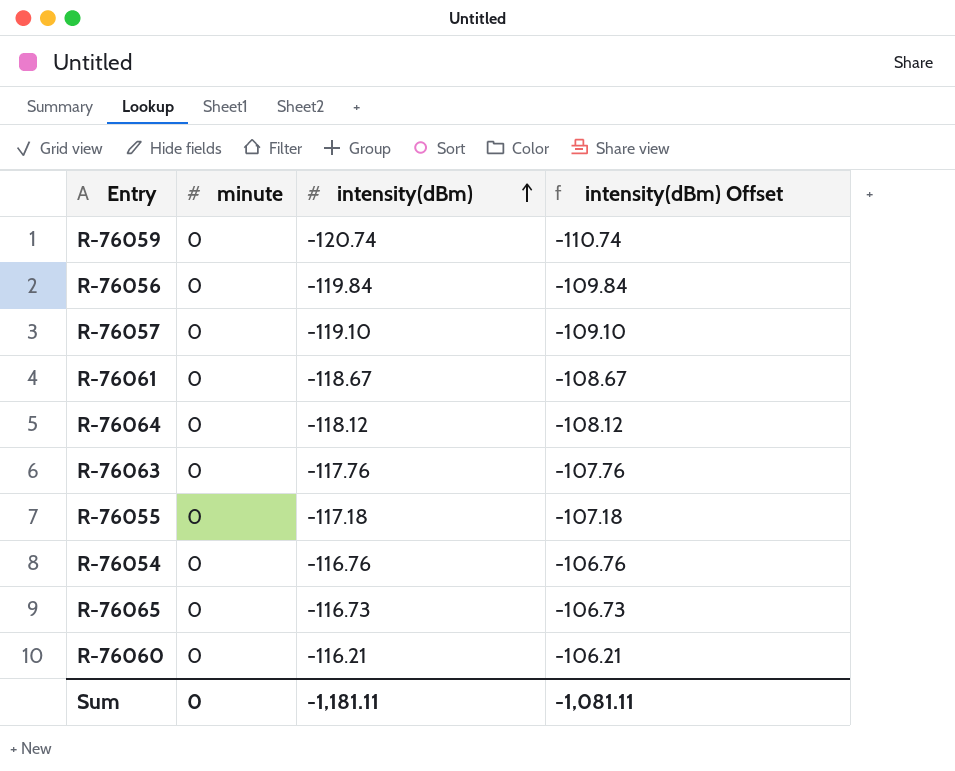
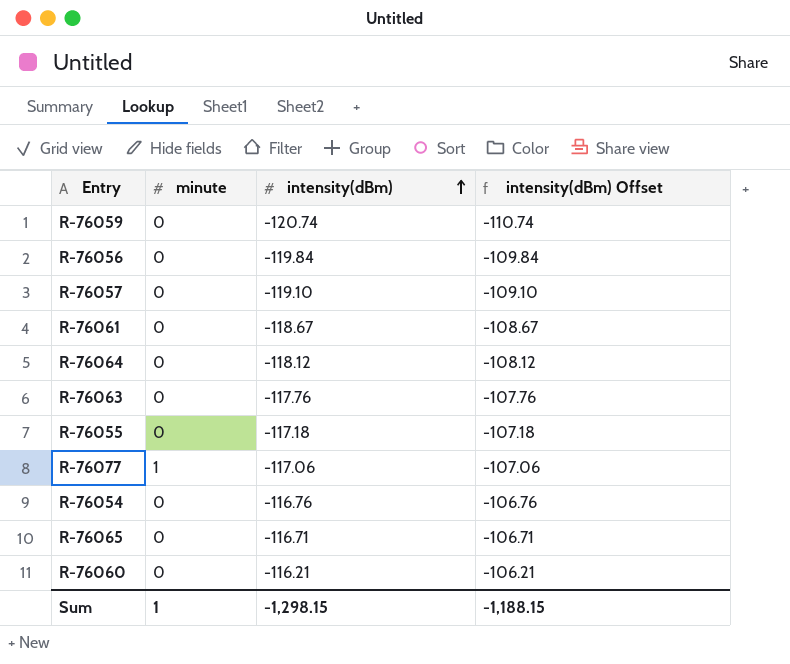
row R-76077: none -> 1 | -117.06 | -107.06
R-76065 | intensity(dBm): -116.73 -> -116.71
R-76065 | intensity(dBm) Offset: -106.73 -> -106.71
Sum | minute: 0 -> 1
Sum | intensity(dBm): -1,181.11 -> -1,298.15
Sum | intensity(dBm) Offset: -1,081.11 -> -1,188.15

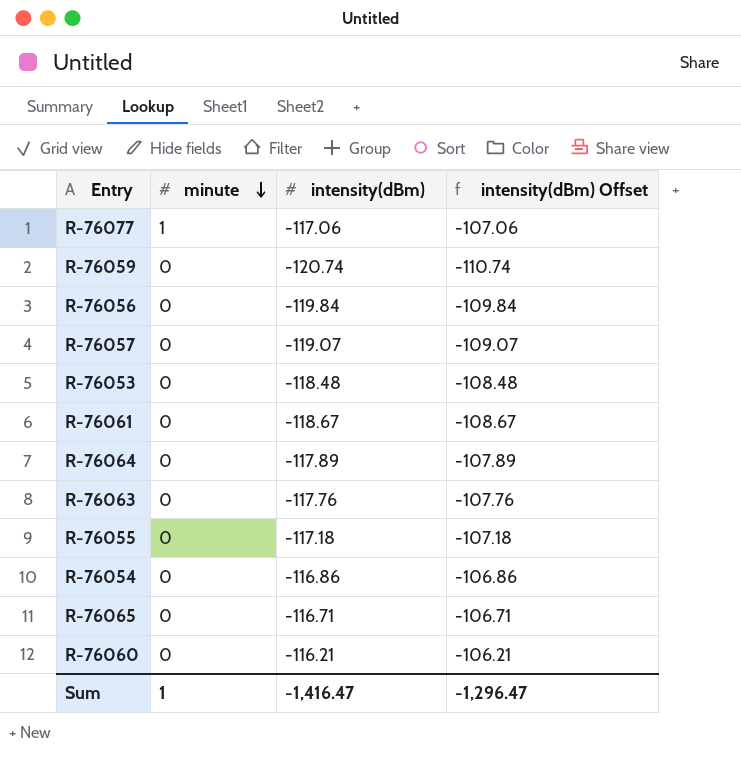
row order: intensity(dBm) ascending -> minute descending
R-76057 | intensity(dBm): -119.10 -> -119.07
R-76057 | intensity(dBm) Offset: -109.10 -> -109.07
row R-76053: none -> 0 | -118.48 | -108.48
R-76064 | intensity(dBm): -118.12 -> -117.89
R-76064 | intensity(dBm) Offset: -108.12 -> -107.89
R-76054 | intensity(dBm): -116.76 -> -116.86
R-76054 | intensity(dBm) Offset: -106.76 -> -106.86
Sum | intensity(dBm): -1,298.15 -> -1,416.47
Sum | intensity(dBm) Offset: -1,188.15 -> -1,296.47

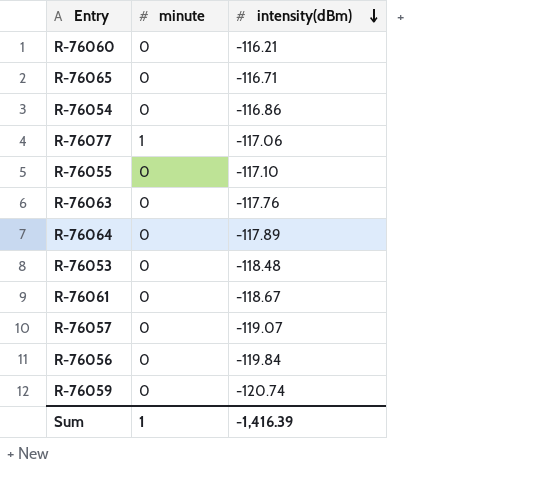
row order: minute descending -> intensity(dBm) descending
column intensity(dBm) Offset | formula: [intensity(dBm)] + 10 -> none
R-76055 | intensity(dBm): -117.18 -> -117.10
Sum | intensity(dBm): -1,416.47 -> -1,416.39

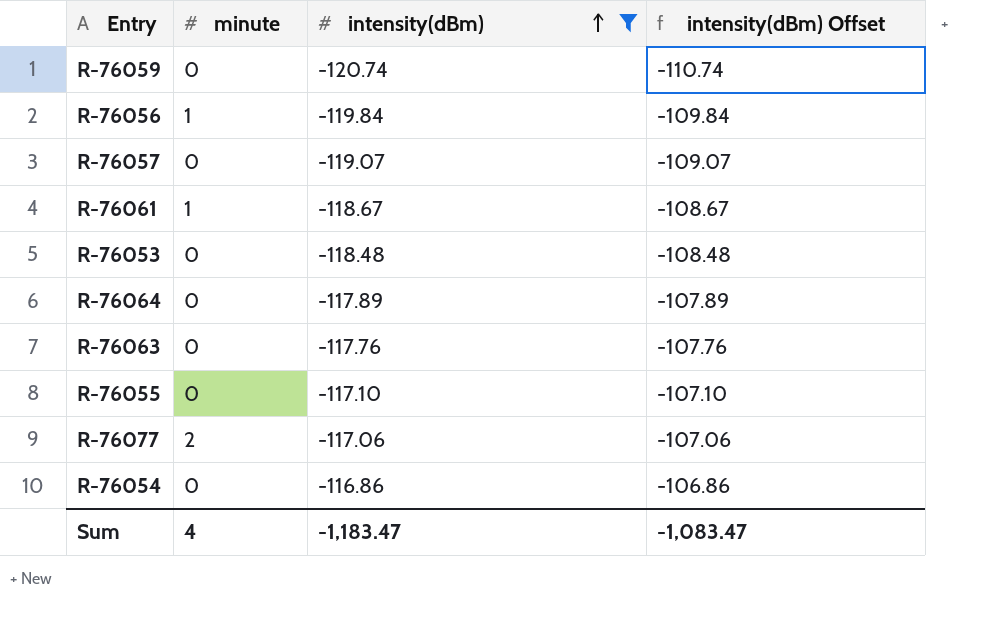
filter: none -> intensity(dBm) <= -116.86
row order: intensity(dBm) descending -> intensity(dBm) ascending
column intensity(dBm) Offset | formula: none -> [intensity(dBm)] + 10
R-76056 | minute: 0 -> 1
R-76061 | minute: 0 -> 1
R-76077 | minute: 1 -> 2
Sum | minute: 1 -> 4
Sum | intensity(dBm): -1,416.39 -> -1,183.47

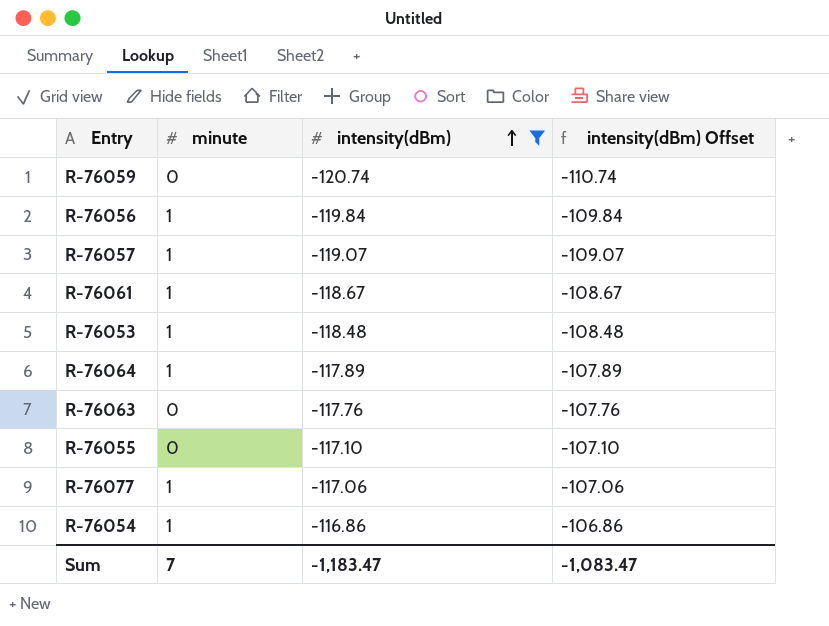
R-76057 | minute: 0 -> 1
R-76053 | minute: 0 -> 1
R-76064 | minute: 0 -> 1
R-76077 | minute: 2 -> 1
R-76054 | minute: 0 -> 1
Sum | minute: 4 -> 7

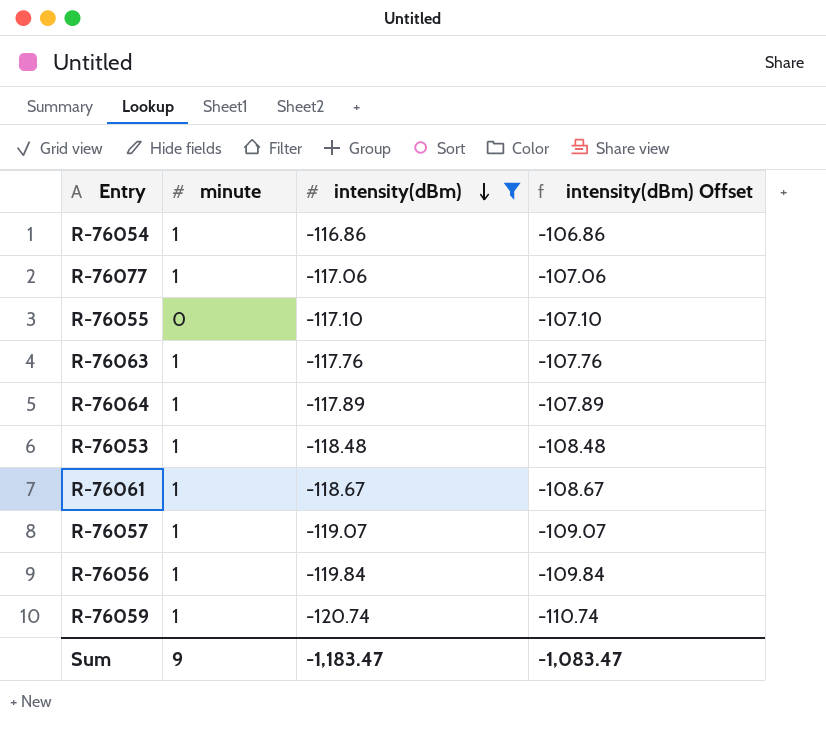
row order: intensity(dBm) ascending -> intensity(dBm) descending
R-76063 | minute: 0 -> 1
R-76059 | minute: 0 -> 1
Sum | minute: 7 -> 9

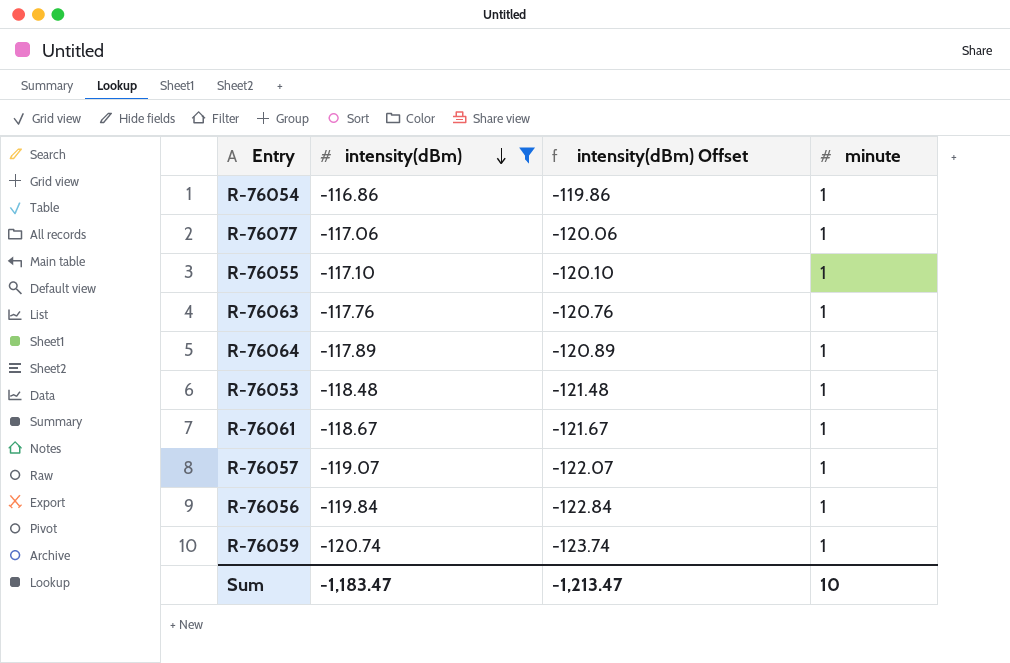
column intensity(dBm) Offset | formula: [intensity(dBm)] + 10 -> [intensity(dBm)] - 3
column minute | position: 2 -> 4
R-76055 | minute: 0 -> 1
Sum | intensity(dBm) Offset: -1,083.47 -> -1,213.47
Sum | minute: 9 -> 10

